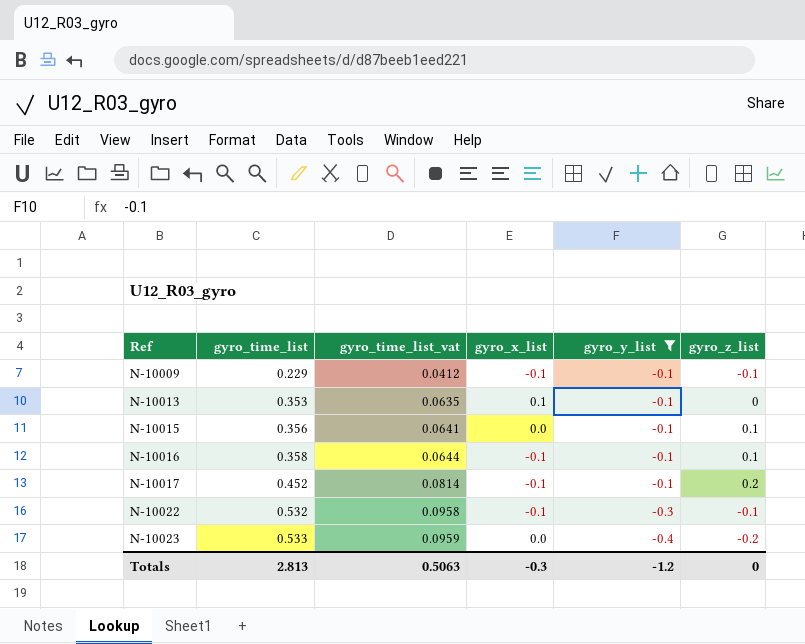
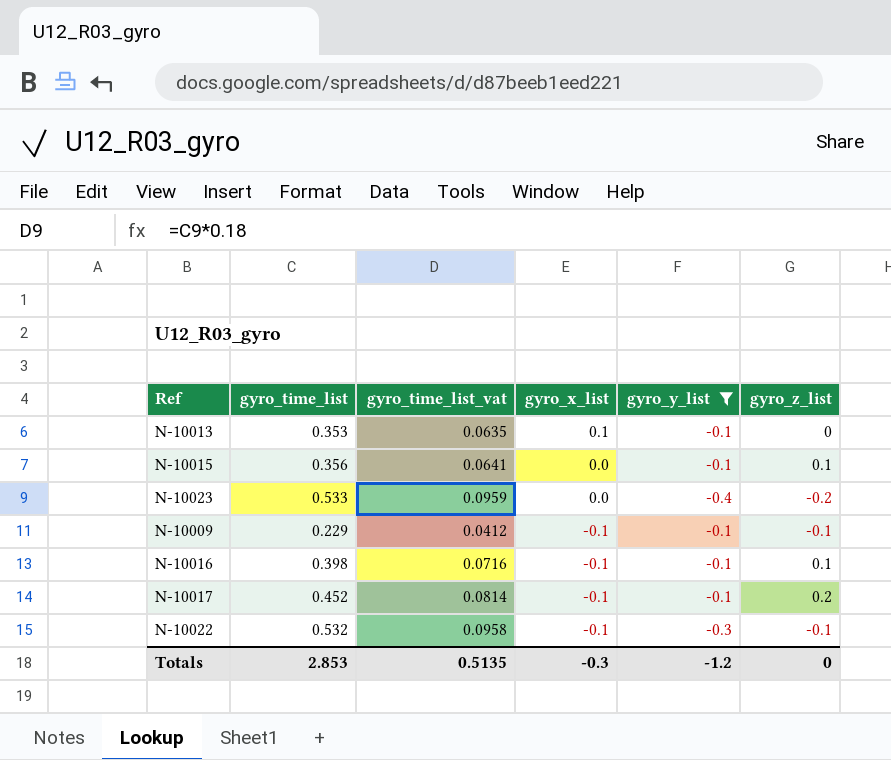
row order: Ref ascending -> gyro_x_list descending
N-10016 | gyro_time_list: 0.358 -> 0.398
N-10016 | gyro_time_list_vat: 0.0644 -> 0.0716
Totals | gyro_time_list: 2.813 -> 2.853
Totals | gyro_time_list_vat: 0.5063 -> 0.5135

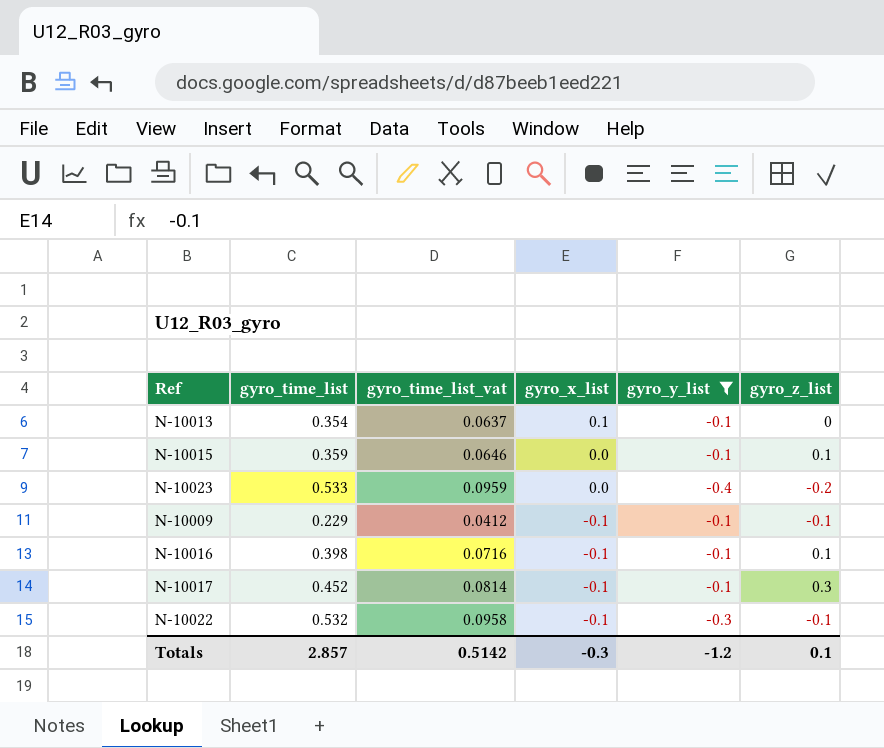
N-10013 | gyro_time_list: 0.353 -> 0.354
N-10013 | gyro_time_list_vat: 0.0635 -> 0.0637
N-10015 | gyro_time_list: 0.356 -> 0.359
N-10015 | gyro_time_list_vat: 0.0641 -> 0.0646
N-10017 | gyro_z_list: 0.2 -> 0.3
Totals | gyro_time_list: 2.853 -> 2.857
Totals | gyro_time_list_vat: 0.5135 -> 0.5142
Totals | gyro_z_list: 0 -> 0.1

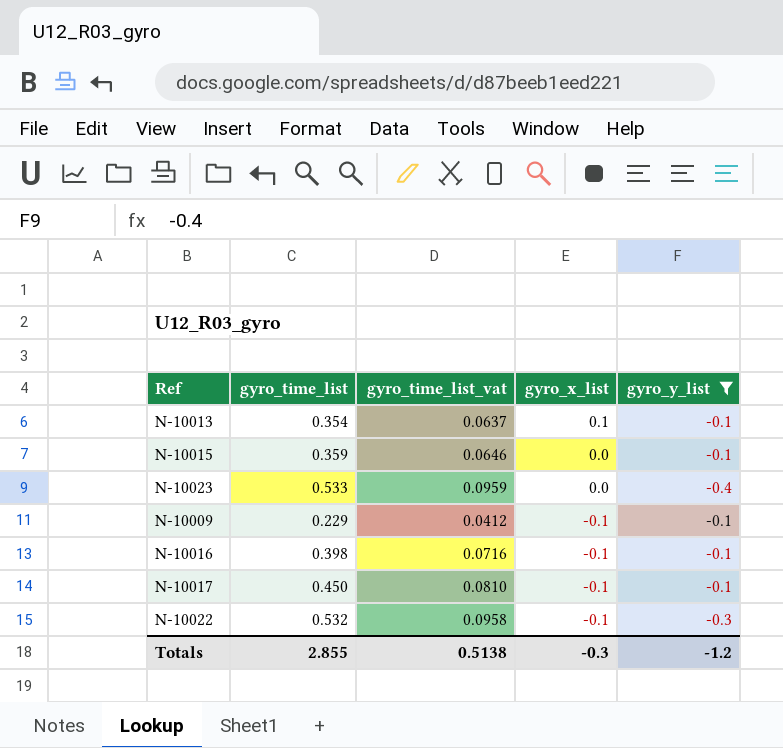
column gyro_z_list | position: 6 -> none
N-10017 | gyro_time_list: 0.452 -> 0.450
N-10017 | gyro_time_list_vat: 0.0814 -> 0.0810
Totals | gyro_time_list: 2.857 -> 2.855
Totals | gyro_time_list_vat: 0.5142 -> 0.5138

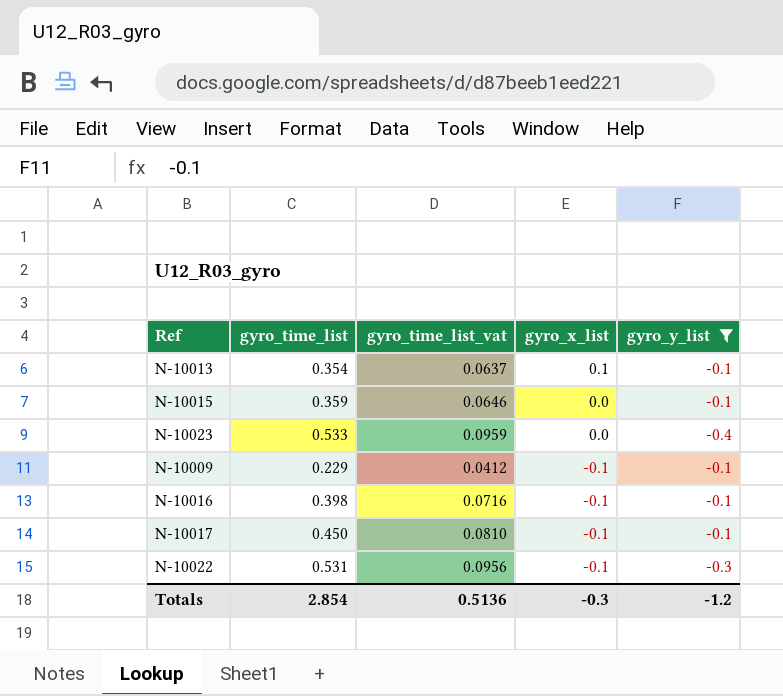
N-10022 | gyro_time_list: 0.532 -> 0.531
N-10022 | gyro_time_list_vat: 0.0958 -> 0.0956
Totals | gyro_time_list: 2.855 -> 2.854
Totals | gyro_time_list_vat: 0.5138 -> 0.5136

